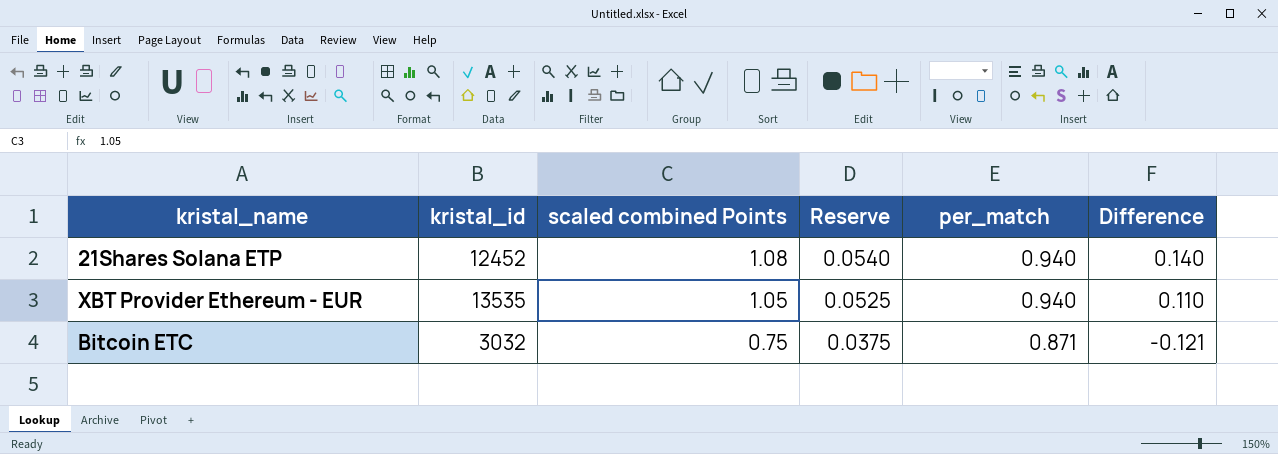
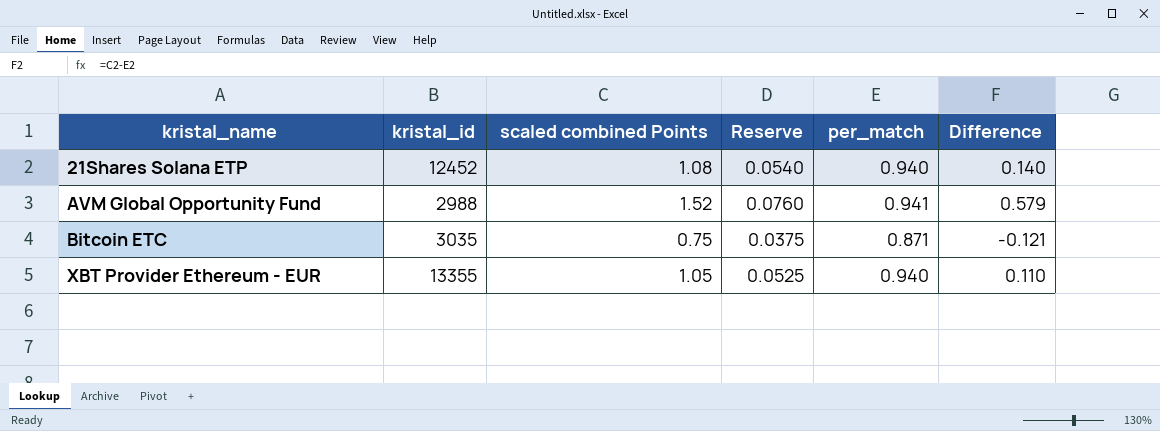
row order: scaled combined Points descending -> kristal_name ascending
row AVM Global Opportunity Fund: none -> 2988 | 1.52 | 0.0760 | 0.941 | 0.579
Bitcoin ETC | kristal_id: 3032 -> 3035
XBT Provider Ethereum - EUR | kristal_id: 13535 -> 13355

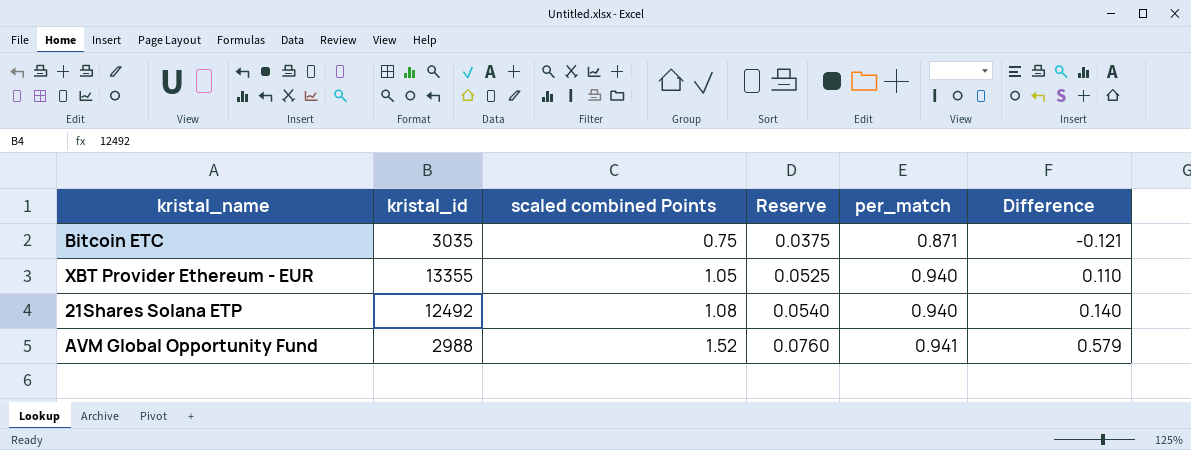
row order: kristal_name ascending -> scaled combined Points ascending
21Shares Solana ETP | kristal_id: 12452 -> 12492

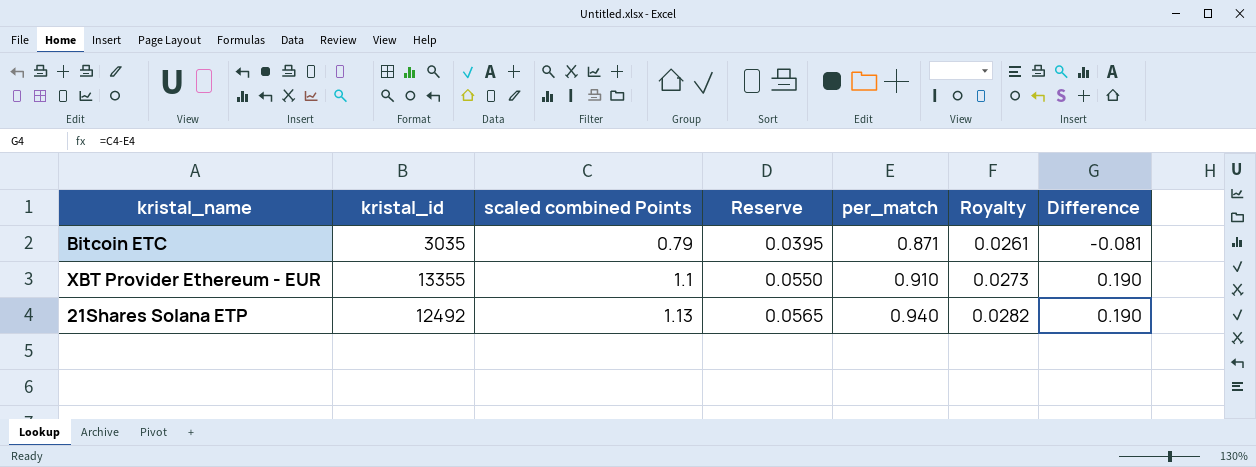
column Royalty | formula: none -> [per_match] * 0.03
row AVM Global Opportunity Fund: 2988 | 1.52 | 0.0760 | 0.941 | 0.579 -> none
Bitcoin ETC | scaled combined Points: 0.75 -> 0.79
Bitcoin ETC | Reserve: 0.0375 -> 0.0395
Bitcoin ETC | Difference: -0.121 -> -0.081
XBT Provider Ethereum - EUR | scaled combined Points: 1.05 -> 1.1
XBT Provider Ethereum - EUR | Reserve: 0.0525 -> 0.0550
XBT Provider Ethereum - EUR | per_match: 0.940 -> 0.910
XBT Provider Ethereum - EUR | Difference: 0.110 -> 0.190
21Shares Solana ETP | scaled combined Points: 1.08 -> 1.13
21Shares Solana ETP | Reserve: 0.0540 -> 0.0565
21Shares Solana ETP | Difference: 0.140 -> 0.190

